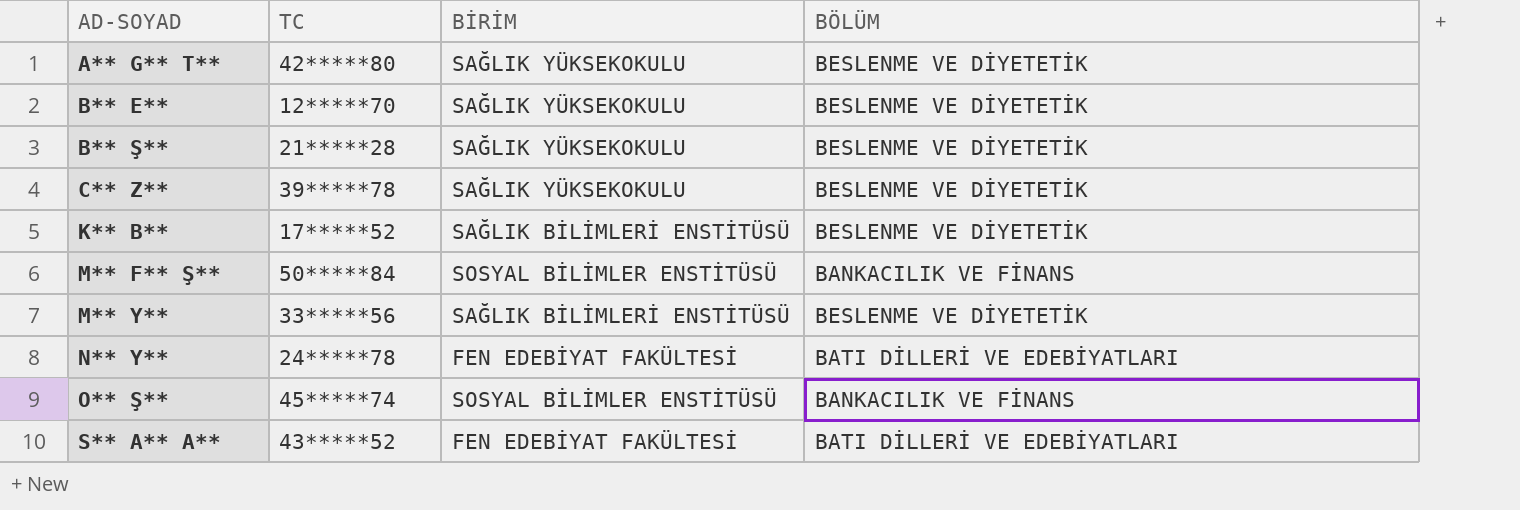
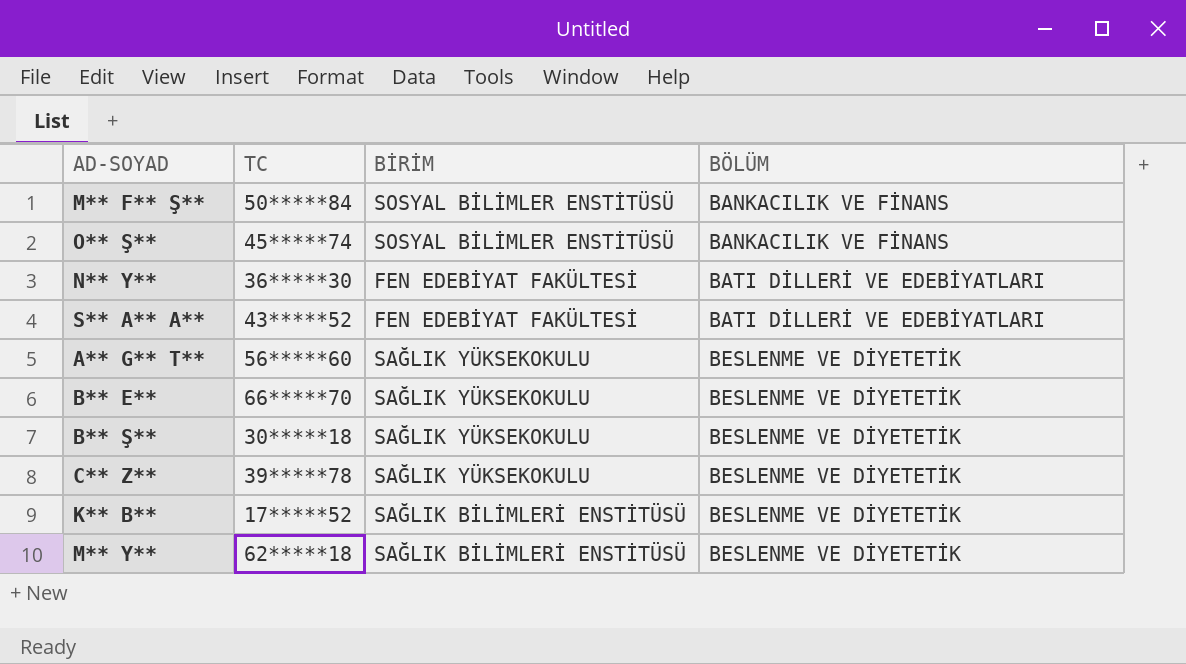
row order: AD-SOYAD ascending -> BÖLÜM ascending
N** Y** | TC: 24*****78 -> 36*****30
A** G** T** | TC: 42*****80 -> 56*****60
B** E** | TC: 12*****70 -> 66*****70
B** Ş** | TC: 21*****28 -> 30*****18
M** Y** | TC: 33*****56 -> 62*****18

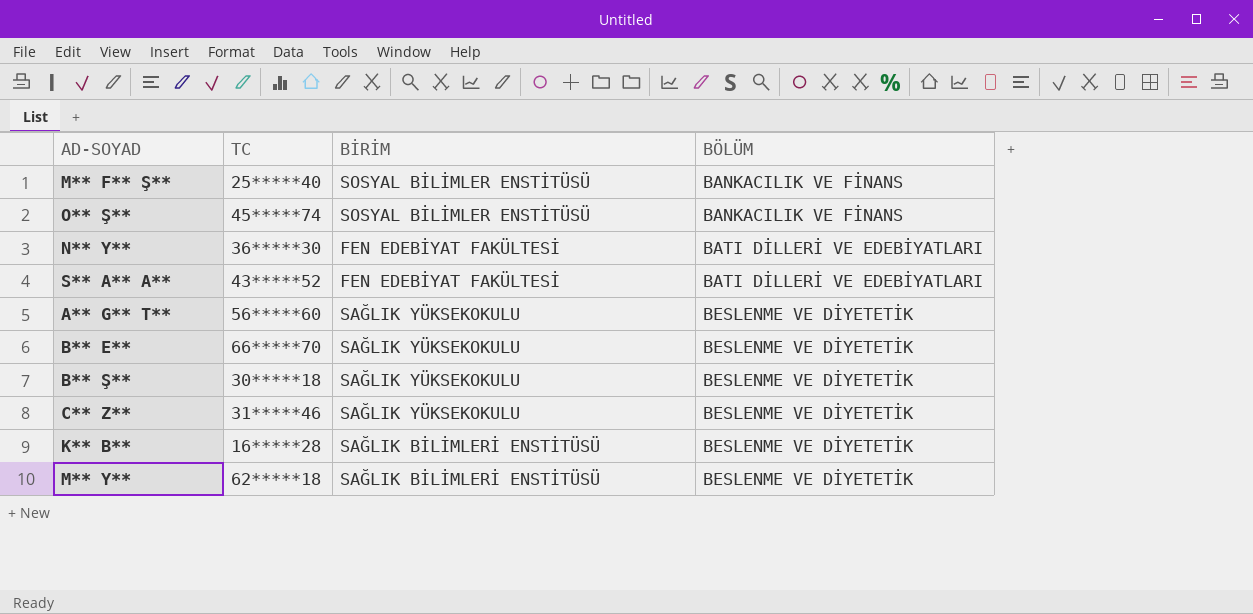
M** F** Ş** | TC: 50*****84 -> 25*****40
C** Z** | TC: 39*****78 -> 31*****46
K** B** | TC: 17*****52 -> 16*****28

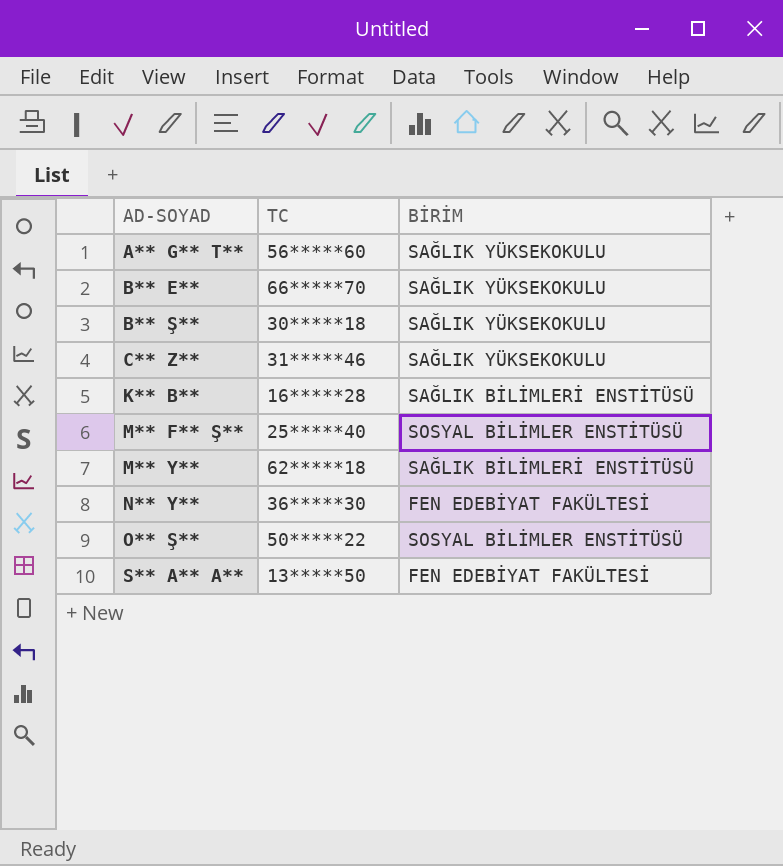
row order: BÖLÜM ascending -> AD-SOYAD ascending
column BÖLÜM | position: 4 -> none
O** Ş** | TC: 45*****74 -> 50*****22
S** A** A** | TC: 43*****52 -> 13*****50

